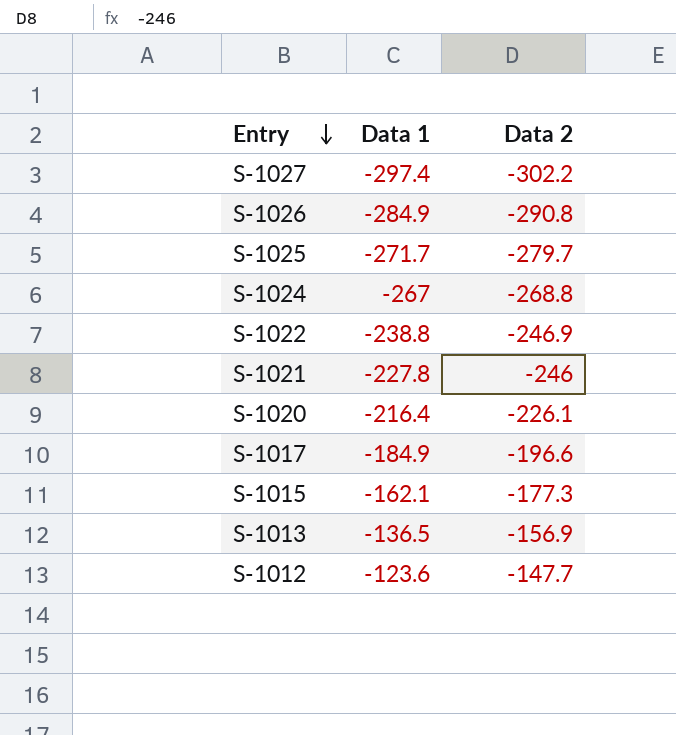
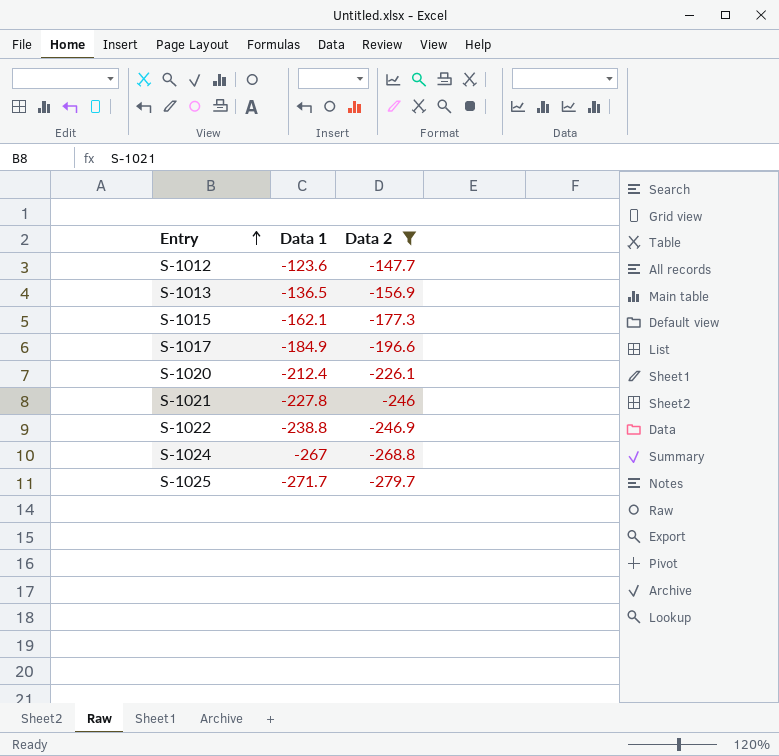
filter: none -> Data 2 >= -279.7
row order: Entry descending -> Entry ascending
S-1020 | Data 1: -216.4 -> -212.4

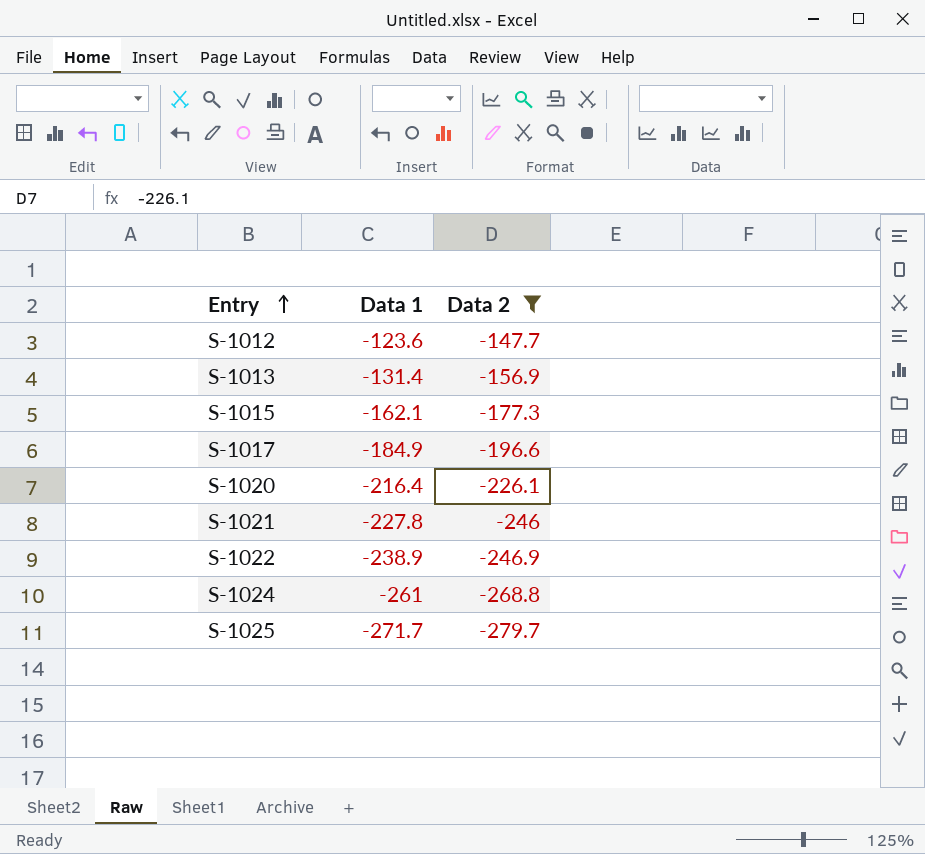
S-1013 | Data 1: -136.5 -> -131.4
S-1020 | Data 1: -212.4 -> -216.4
S-1022 | Data 1: -238.8 -> -238.9
S-1024 | Data 1: -267 -> -261

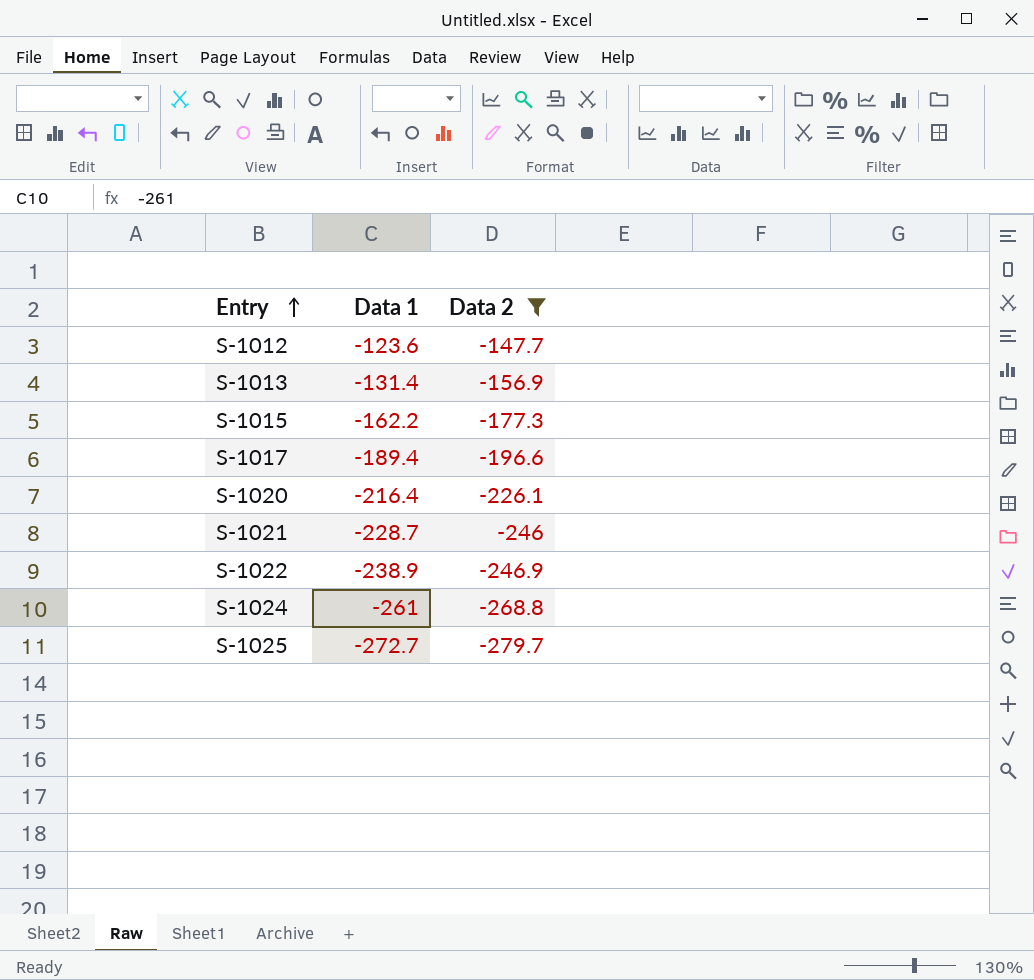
S-1015 | Data 1: -162.1 -> -162.2
S-1017 | Data 1: -184.9 -> -189.4
S-1021 | Data 1: -227.8 -> -228.7
S-1025 | Data 1: -271.7 -> -272.7

